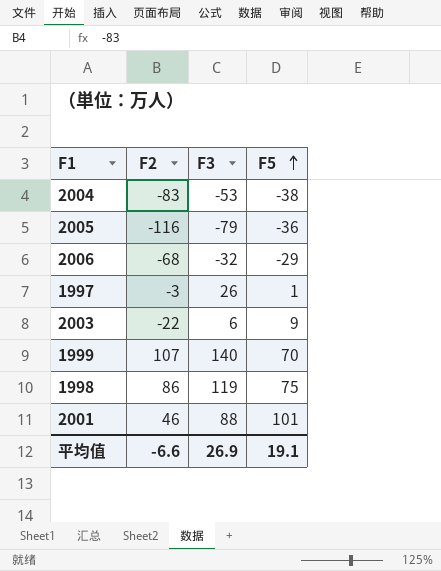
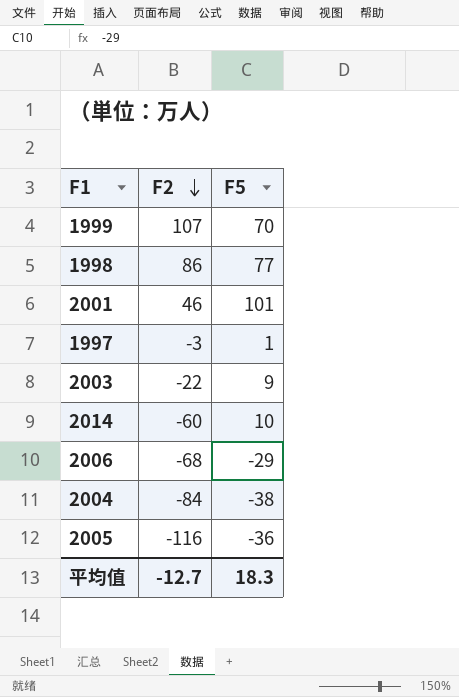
row order: F5 ascending -> F2 descending
column F3 | position: 3 -> none
1998 | F5: 75 -> 77
row 2014: none -> -60 | 10
2004 | F2: -83 -> -84
平均值 | F2: -6.6 -> -12.7
平均值 | F5: 19.1 -> 18.3

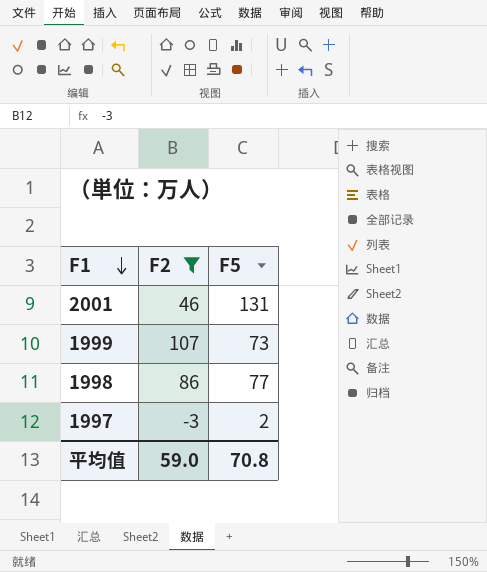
filter: none -> F2 >= -3
row order: F2 descending -> F1 descending
2001 | F5: 101 -> 131
1999 | F5: 70 -> 73
1997 | F5: 1 -> 2
平均值 | F2: -12.7 -> 59.0
平均值 | F5: 18.3 -> 70.8

